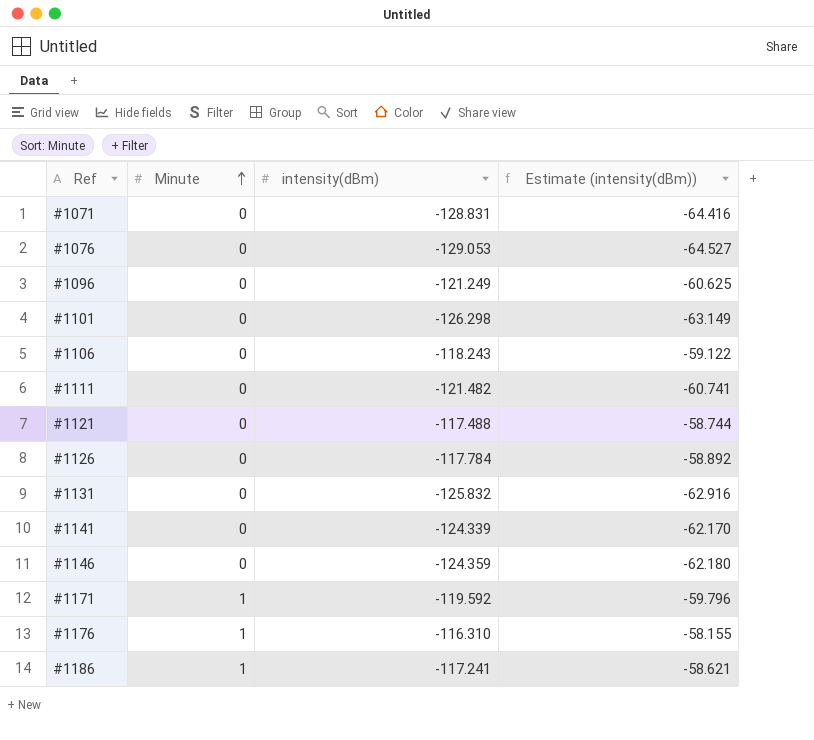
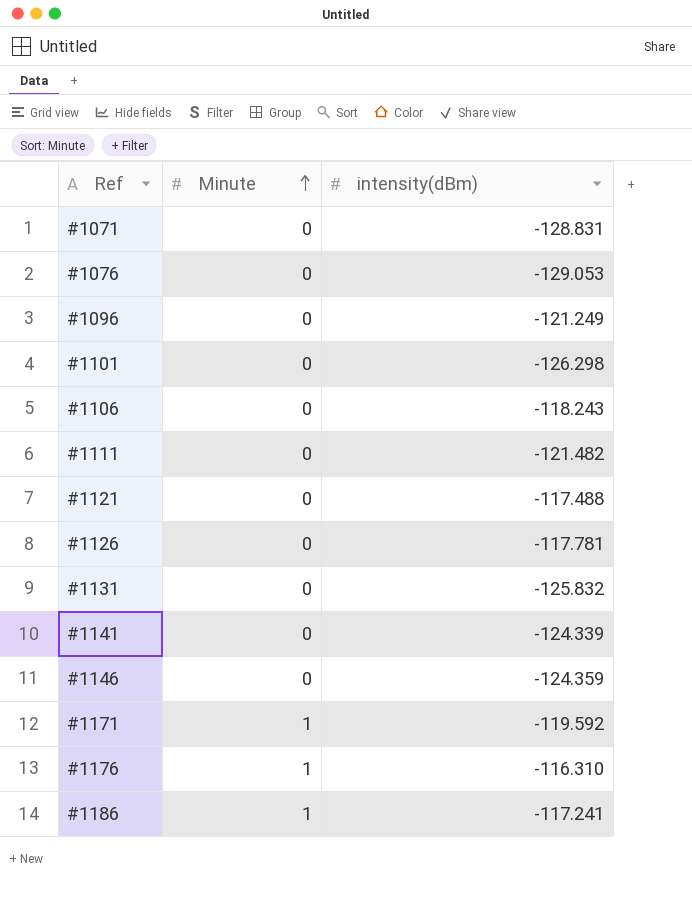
column Estimate (intensity(dBm)) | formula: [intensity(dBm)] * 0.5 -> none
#1126 | intensity(dBm): -117.784 -> -117.781

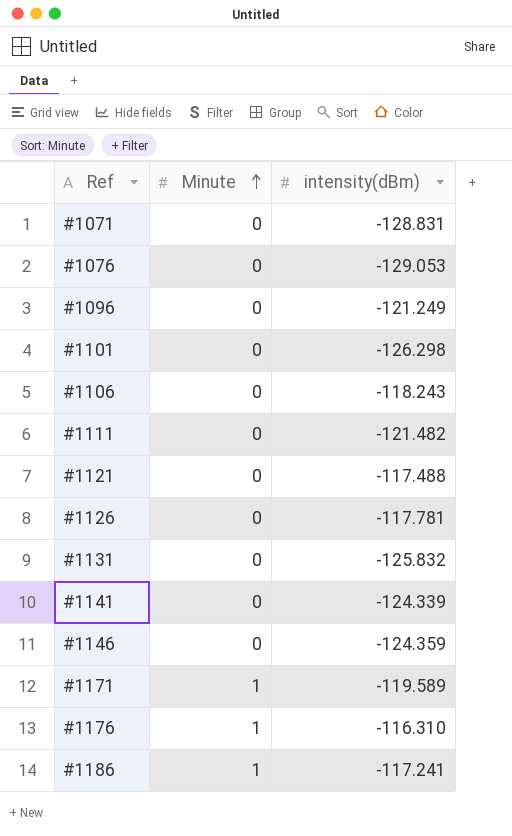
#1171 | intensity(dBm): -119.592 -> -119.589

